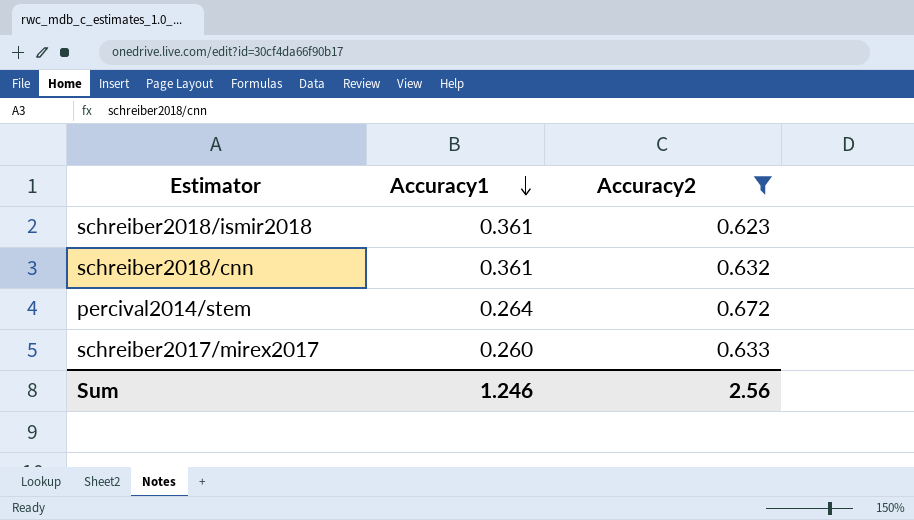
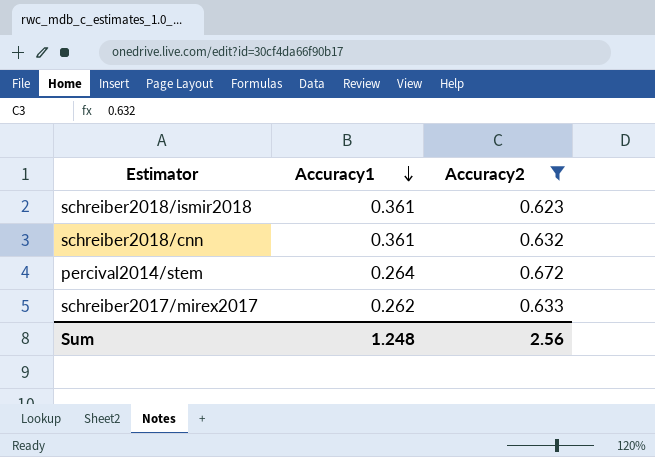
schreiber2017/mirex2017 | Accuracy1: 0.260 -> 0.262
Sum | Accuracy1: 1.246 -> 1.248

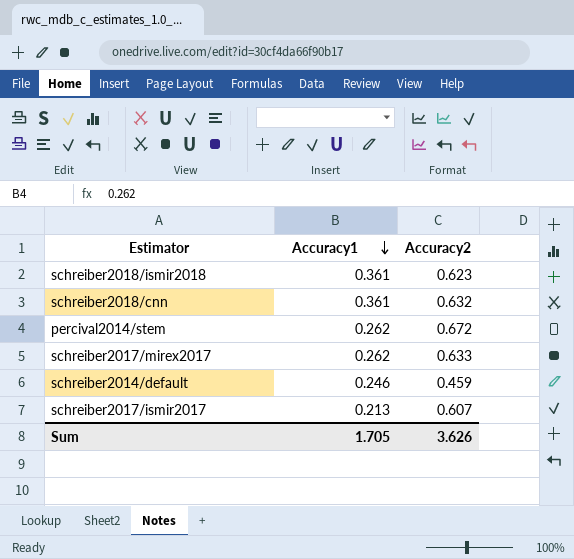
filter: Accuracy2 >= 0.623 -> none
percival2014/stem | Accuracy1: 0.264 -> 0.262
Sum | Accuracy1: 1.248 -> 1.705
Sum | Accuracy2: 2.56 -> 3.626

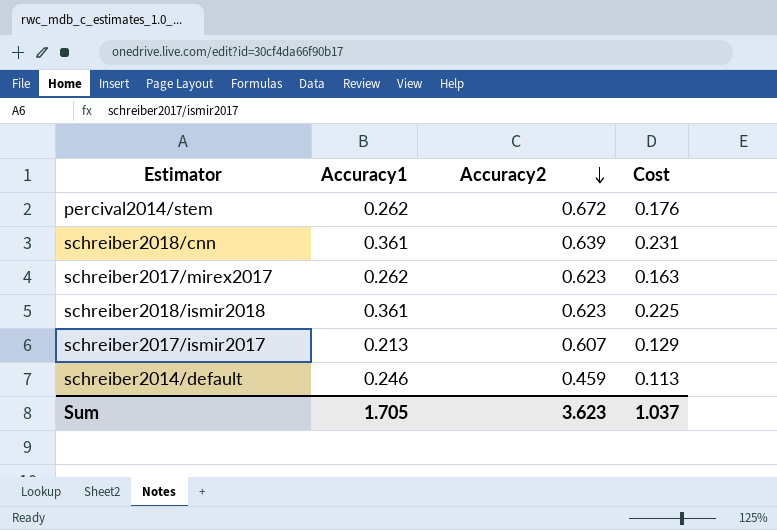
row order: Accuracy1 descending -> Accuracy2 descending
column Cost | formula: none -> [Accuracy1] * [Accuracy2]
schreiber2018/cnn | Accuracy2: 0.632 -> 0.639
schreiber2017/mirex2017 | Accuracy2: 0.633 -> 0.623
Sum | Accuracy2: 3.626 -> 3.623

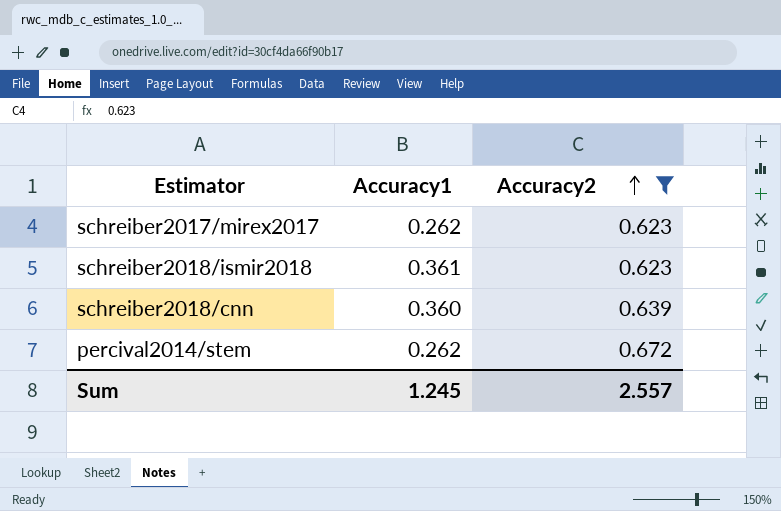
filter: none -> Accuracy2 >= 0.623
row order: Accuracy2 descending -> Accuracy2 ascending
column Cost | formula: [Accuracy1] * [Accuracy2] -> none
schreiber2018/cnn | Accuracy1: 0.361 -> 0.360
Sum | Accuracy1: 1.705 -> 1.245
Sum | Accuracy2: 3.623 -> 2.557

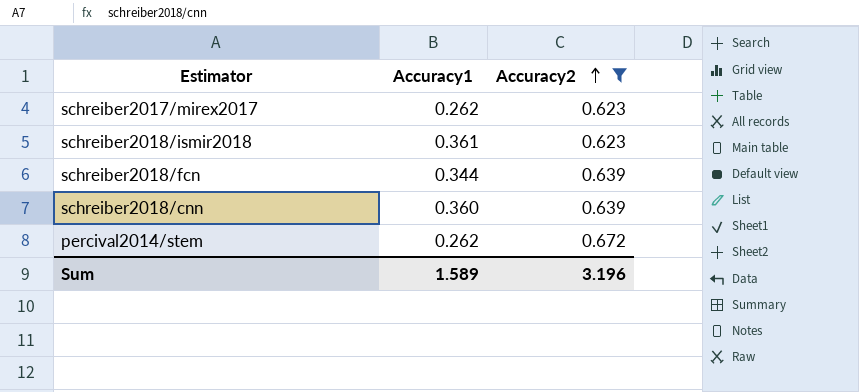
row schreiber2018/fcn: none -> 0.344 | 0.639
Sum | Accuracy1: 1.245 -> 1.589
Sum | Accuracy2: 2.557 -> 3.196

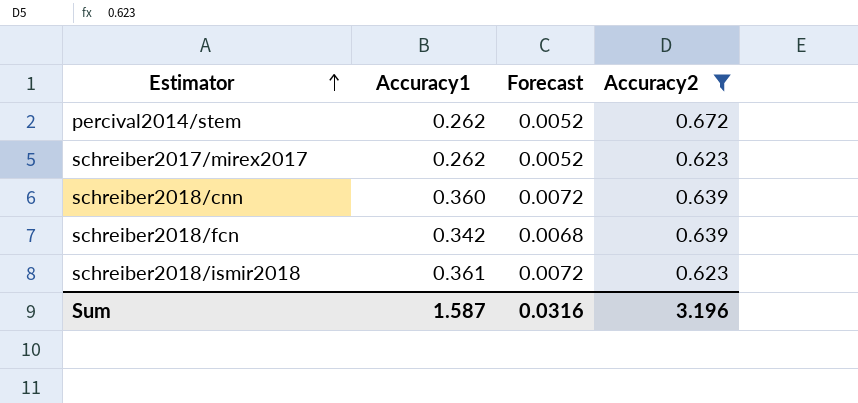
row order: Accuracy2 ascending -> Estimator ascending
column Forecast | formula: none -> [Accuracy1] * 0.02
schreiber2018/fcn | Accuracy1: 0.344 -> 0.342
Sum | Accuracy1: 1.589 -> 1.587

